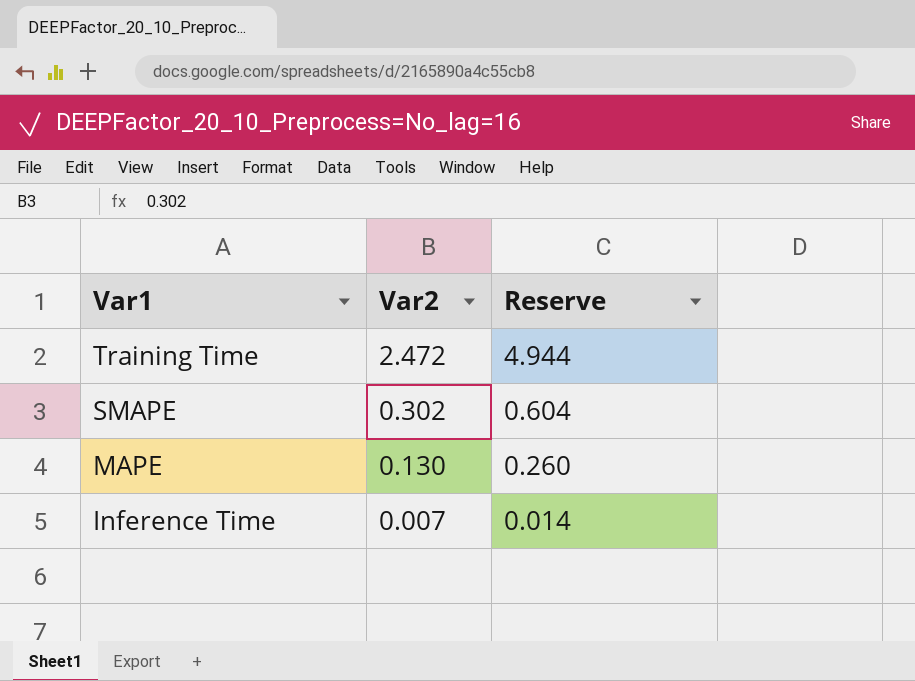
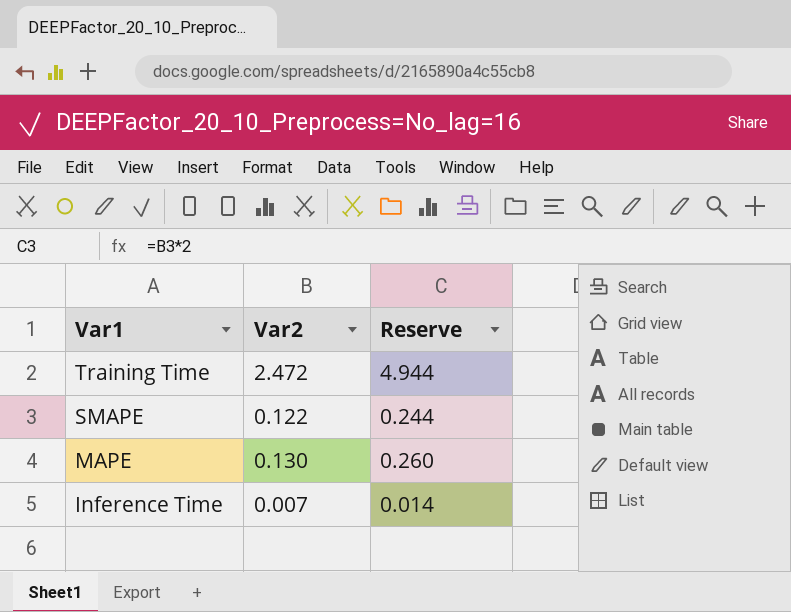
SMAPE | Var2: 0.302 -> 0.122
SMAPE | Reserve: 0.604 -> 0.244

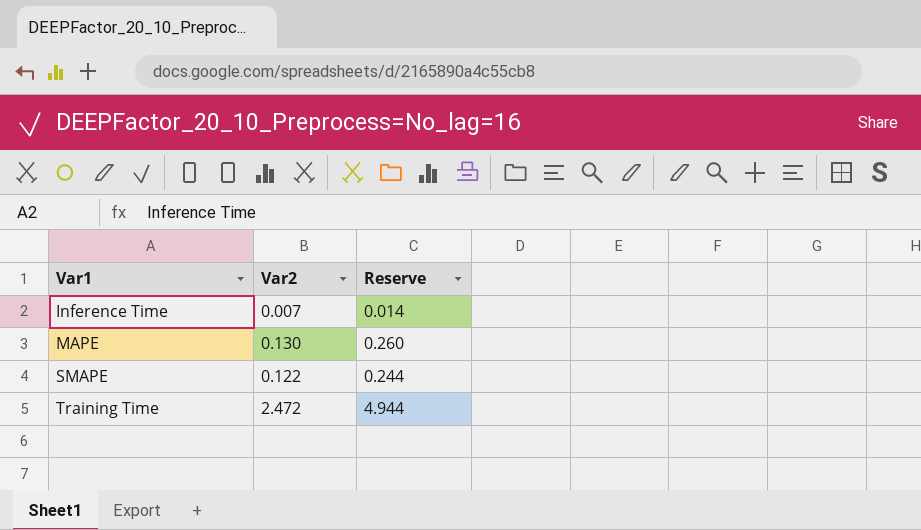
row order: Var1 descending -> Var1 ascending

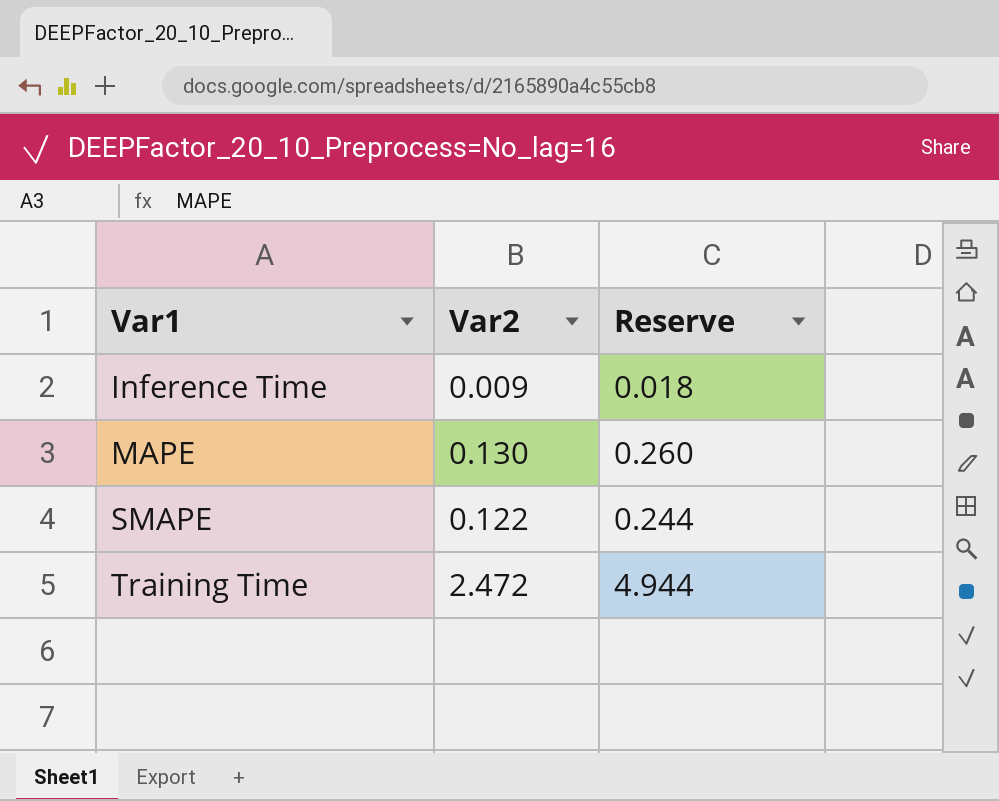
Inference Time | Var2: 0.007 -> 0.009
Inference Time | Reserve: 0.014 -> 0.018

